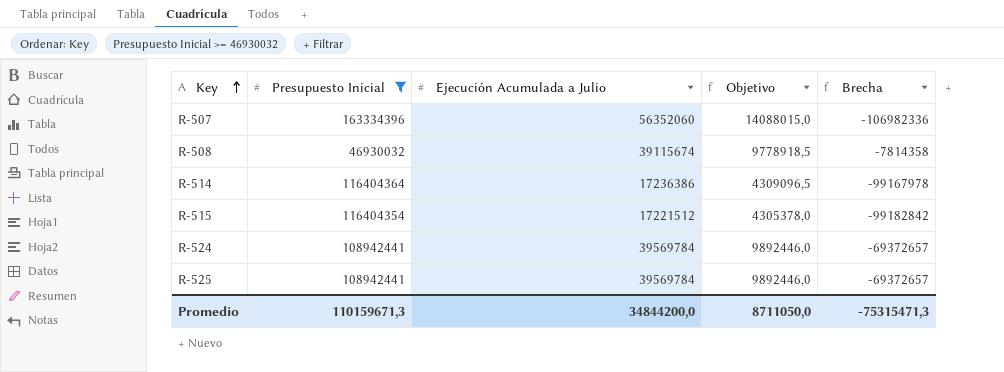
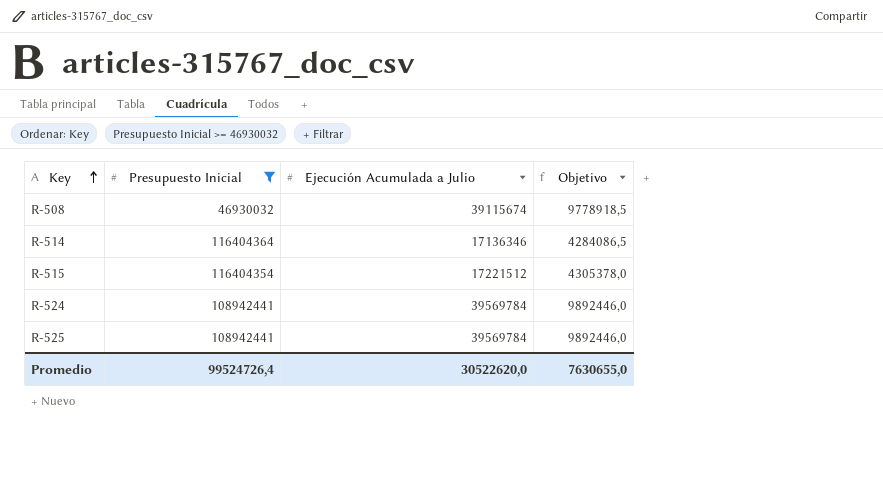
column Brecha | formula: [Ejecución Acumulada a Julio] - [Presupuesto Inicial] -> none
row R-507: 163334396 | 56352060 | 14088015,0 | -106982336 -> none
R-514 | Ejecución Acumulada a Julio: 17236386 -> 17136346
R-514 | Objetivo: 4309096,5 -> 4284086,5
Promedio | Presupuesto Inicial: 110159671,3 -> 99524726,4
Promedio | Ejecución Acumulada a Julio: 34844200,0 -> 30522620,0
Promedio | Objetivo: 8711050,0 -> 7630655,0

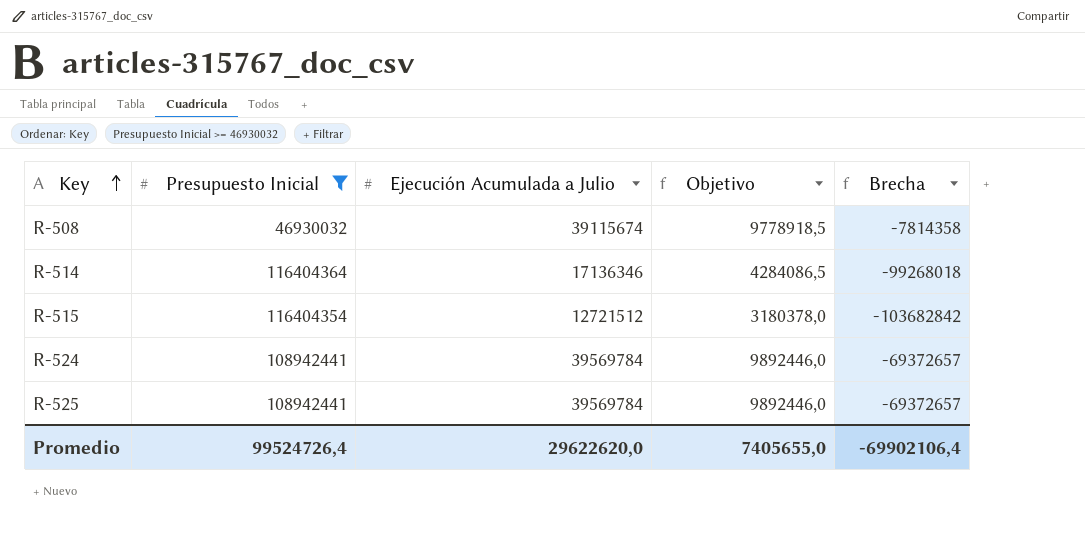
column Brecha | formula: none -> [Ejecución Acumulada a Julio] - [Presupuesto Inicial]
R-515 | Ejecución Acumulada a Julio: 17221512 -> 12721512
R-515 | Objetivo: 4305378,0 -> 3180378,0
Promedio | Ejecución Acumulada a Julio: 30522620,0 -> 29622620,0
Promedio | Objetivo: 7630655,0 -> 7405655,0

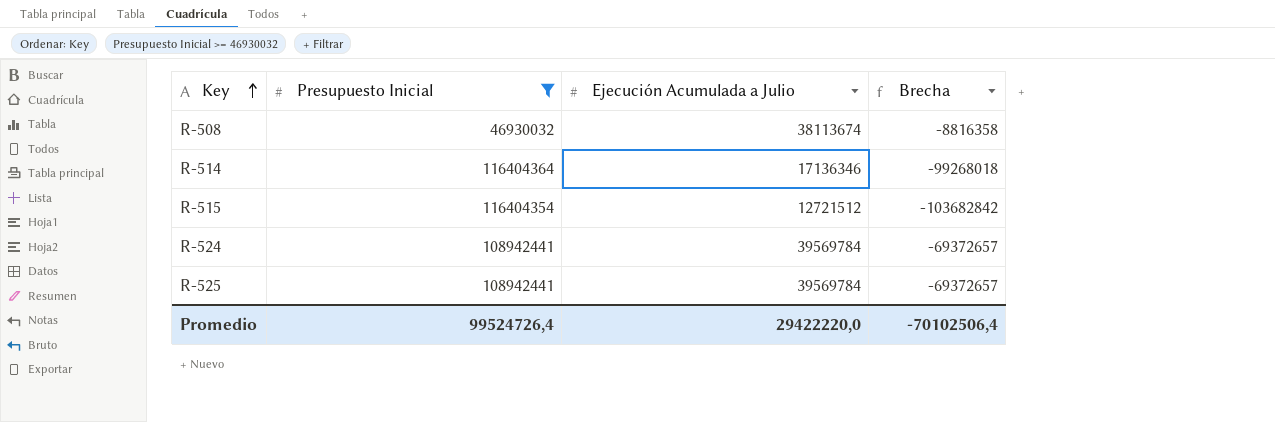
column Objetivo | formula: [Ejecución Acumulada a Julio] * 0,25 -> none
R-508 | Ejecución Acumulada a Julio: 39115674 -> 38113674
R-508 | Brecha: -7814358 -> -8816358
Promedio | Ejecución Acumulada a Julio: 29622620,0 -> 29422220,0
Promedio | Brecha: -69902106,4 -> -70102506,4

